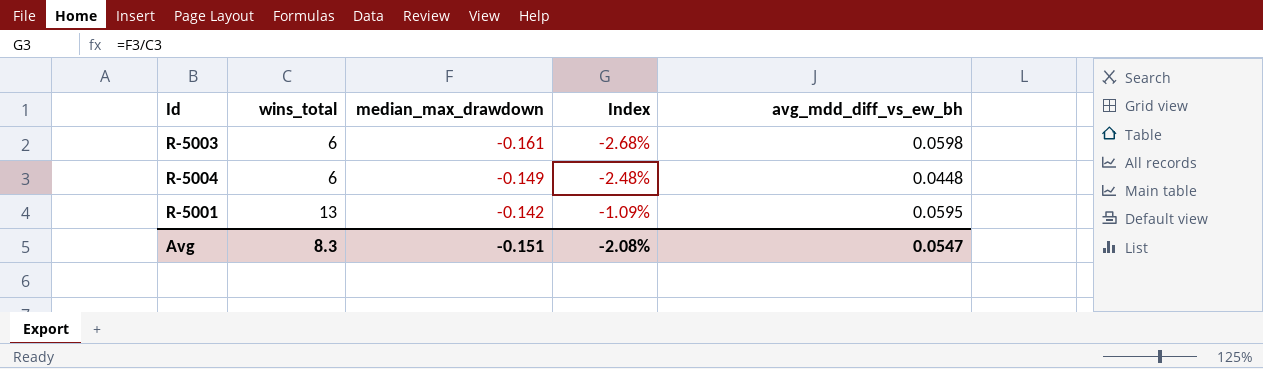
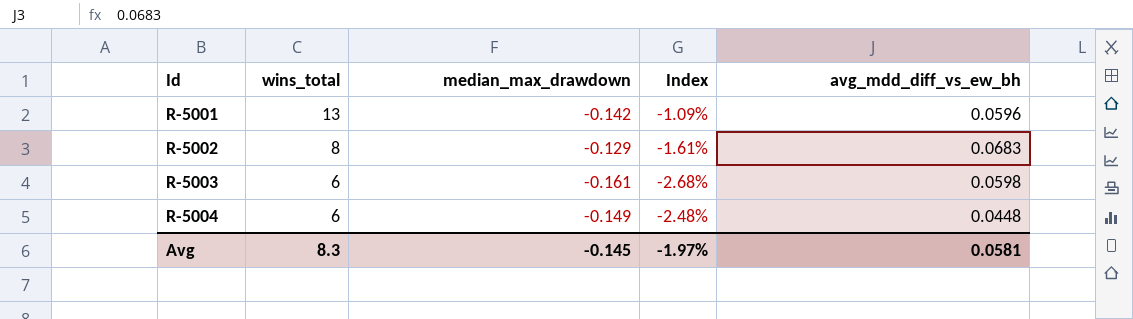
row order: wins_total ascending -> Id ascending
R-5001 | avg_mdd_diff_vs_ew_bh: 0.0595 -> 0.0596
row R-5002: none -> 8 | -0.129 | -1.61% | 0.0683
Avg | median_max_drawdown: -0.151 -> -0.145
Avg | Index: -2.08% -> -1.97%
Avg | avg_mdd_diff_vs_ew_bh: 0.0547 -> 0.0581

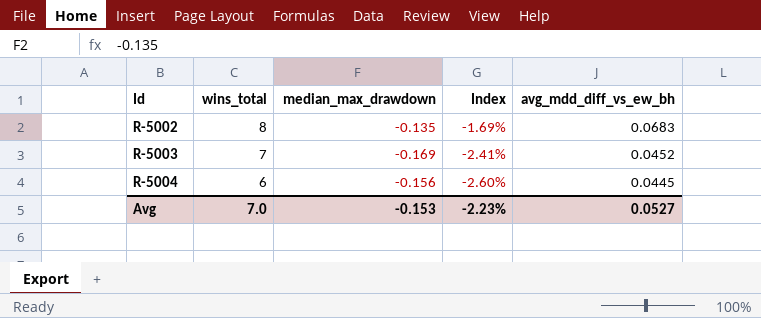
row R-5001: 13 | -0.142 | -1.09% | 0.0596 -> none
R-5002 | median_max_drawdown: -0.129 -> -0.135
R-5002 | Index: -1.61% -> -1.69%
R-5003 | wins_total: 6 -> 7
R-5003 | median_max_drawdown: -0.161 -> -0.169
R-5003 | Index: -2.68% -> -2.41%
R-5003 | avg_mdd_diff_vs_ew_bh: 0.0598 -> 0.0452
R-5004 | median_max_drawdown: -0.149 -> -0.156
R-5004 | Index: -2.48% -> -2.60%
R-5004 | avg_mdd_diff_vs_ew_bh: 0.0448 -> 0.0445
Avg | wins_total: 8.3 -> 7.0
Avg | median_max_drawdown: -0.145 -> -0.153
Avg | Index: -1.97% -> -2.23%
Avg | avg_mdd_diff_vs_ew_bh: 0.0581 -> 0.0527

